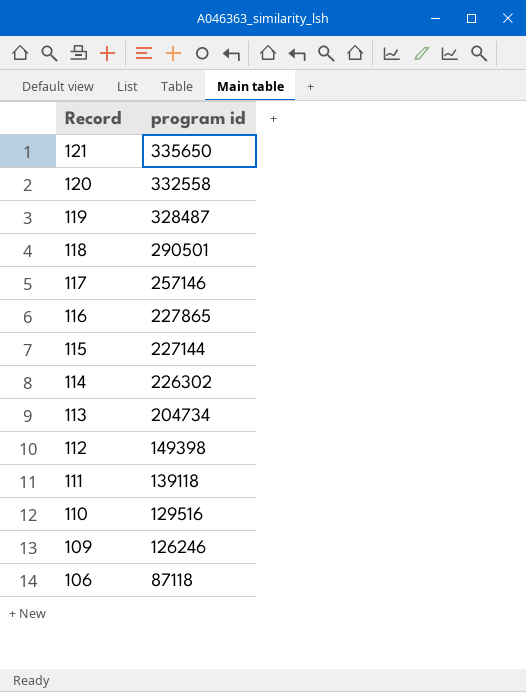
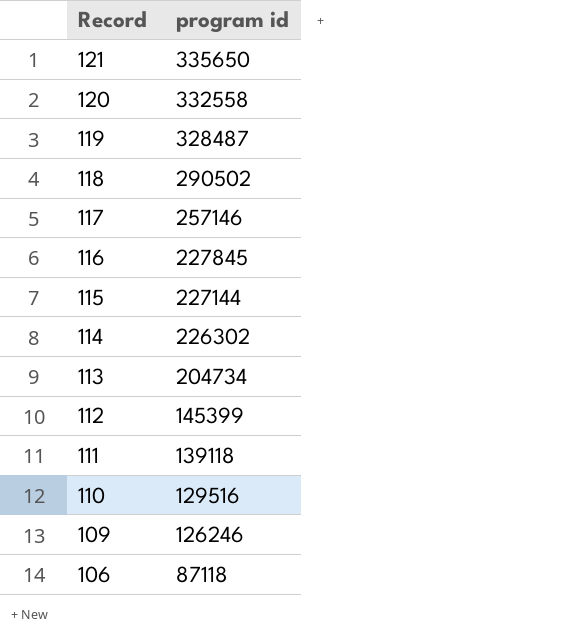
118 | program id: 290501 -> 290502
116 | program id: 227865 -> 227845
112 | program id: 149398 -> 145399

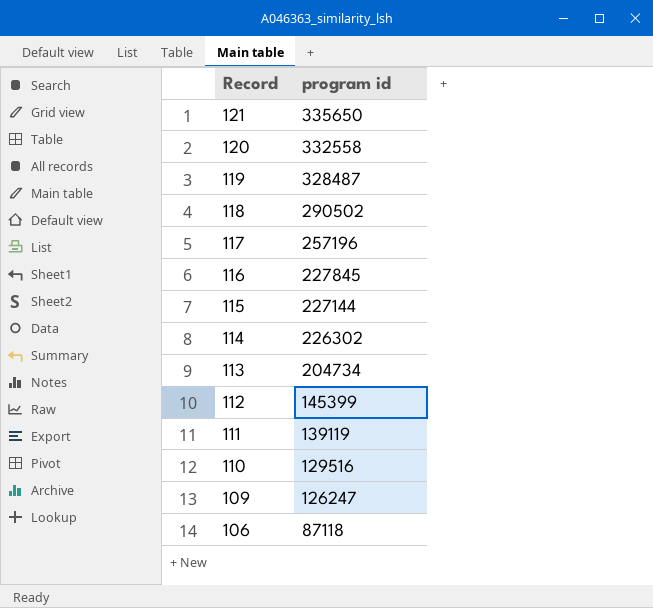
117 | program id: 257146 -> 257196
111 | program id: 139118 -> 139119
109 | program id: 126246 -> 126247

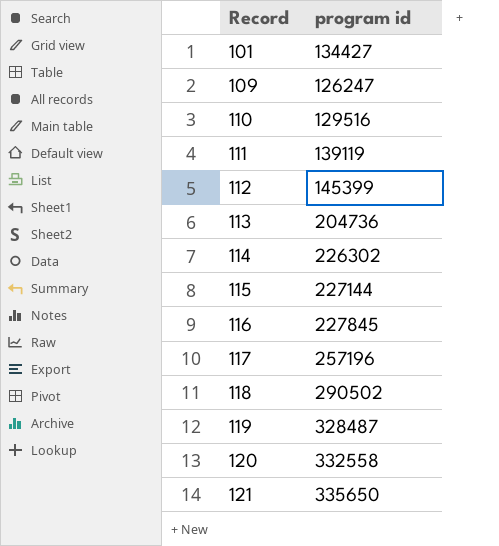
row order: Record descending -> Record ascending
row 106: 87118 -> none
row 101: none -> 134427
113 | program id: 204734 -> 204736

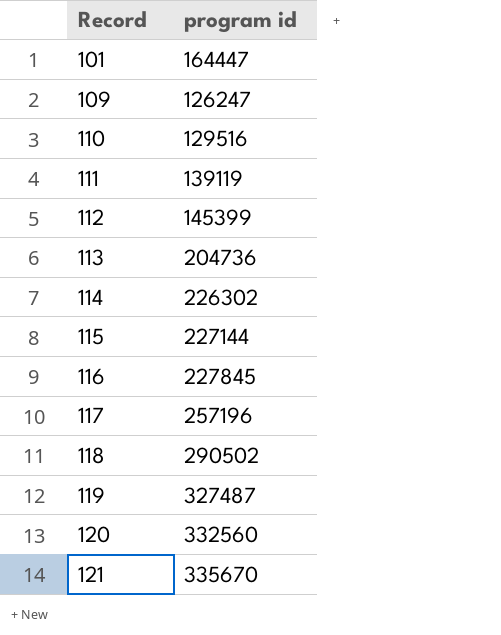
101 | program id: 134427 -> 164447
119 | program id: 328487 -> 327487
120 | program id: 332558 -> 332560
121 | program id: 335650 -> 335670

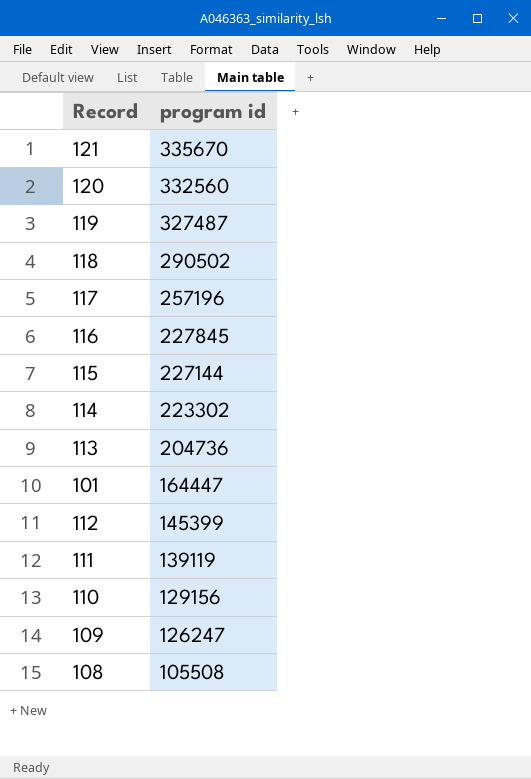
row order: Record ascending -> program id descending
114 | program id: 226302 -> 223302
110 | program id: 129516 -> 129156
row 108: none -> 105508

